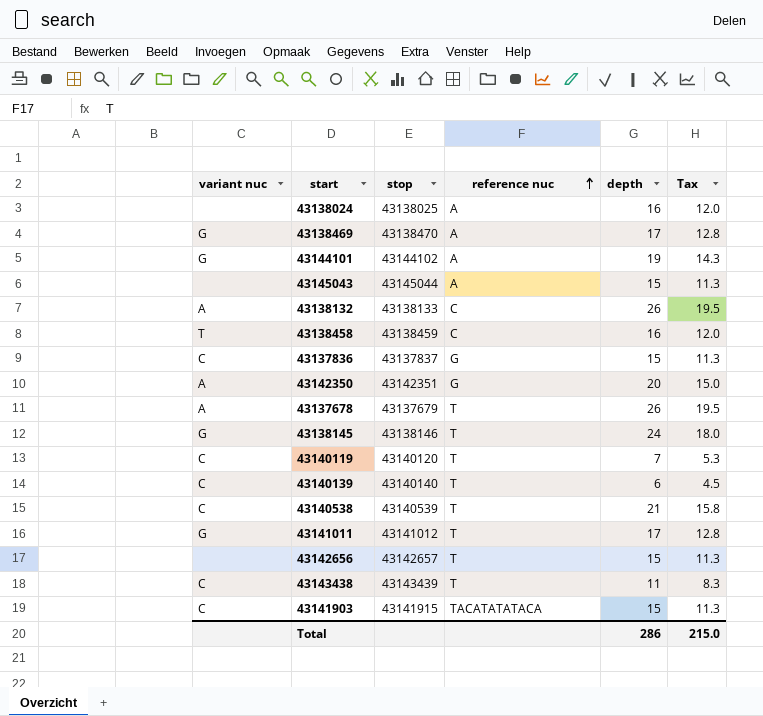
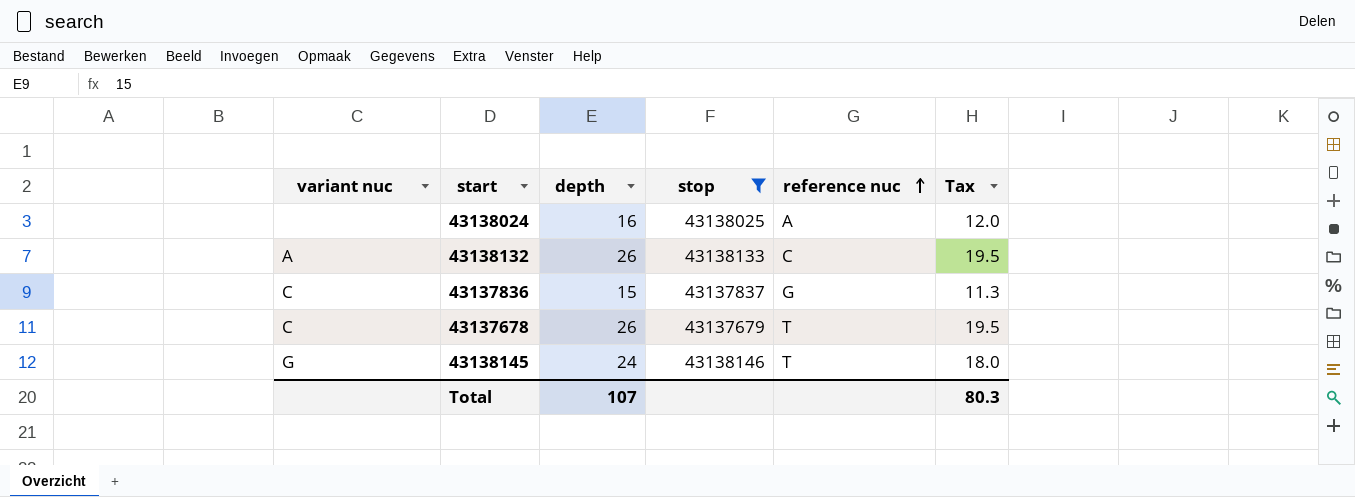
filter: none -> stop <= 43138146
column depth | position: 5 -> 3
43137678 | variant nuc: A -> C
Total | depth: 286 -> 107
Total | Tax: 215.0 -> 80.3

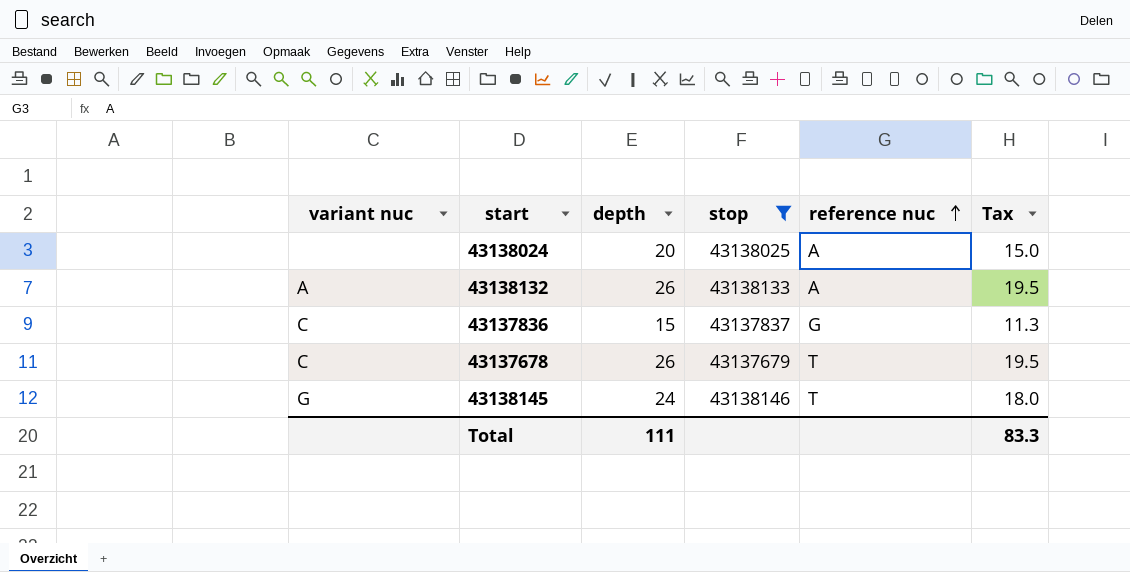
43138024 | depth: 16 -> 20
43138024 | Tax: 12.0 -> 15.0
43138132 | reference nuc: C -> A
Total | depth: 107 -> 111
Total | Tax: 80.3 -> 83.3

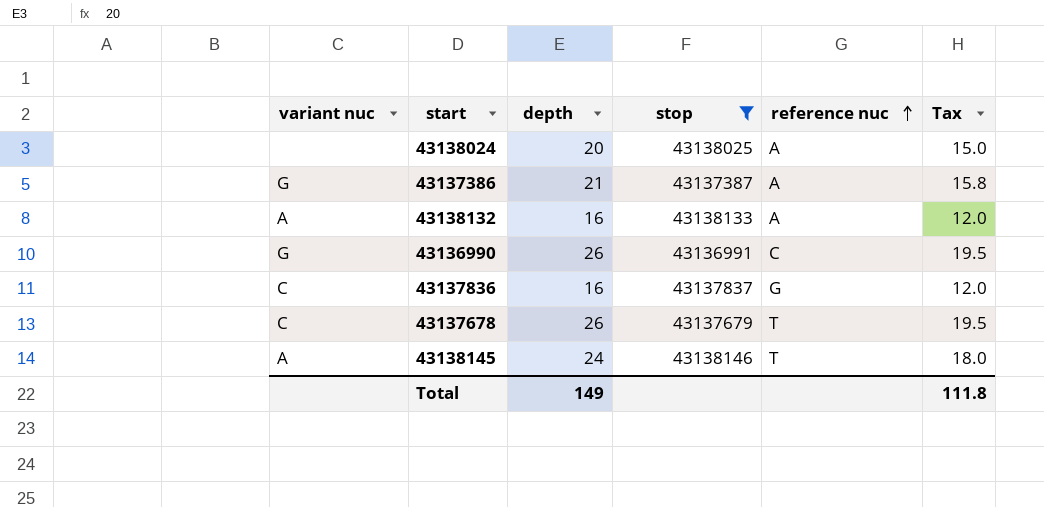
row 43137386: none -> G | 21 | 43137387 | A | 15.8
43138132 | depth: 26 -> 16
43138132 | Tax: 19.5 -> 12.0
row 43136990: none -> G | 26 | 43136991 | C | 19.5
43137836 | depth: 15 -> 16
43137836 | Tax: 11.3 -> 12.0
43138145 | variant nuc: G -> A
Total | depth: 111 -> 149
Total | Tax: 83.3 -> 111.8

